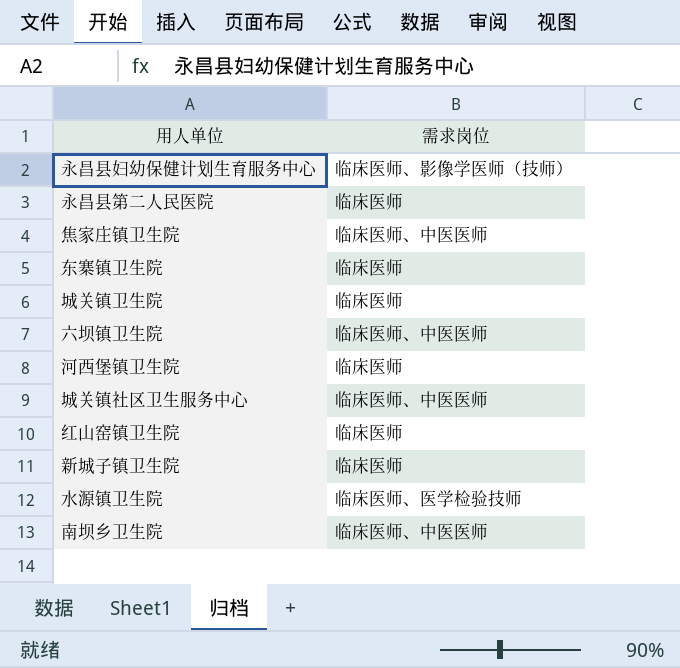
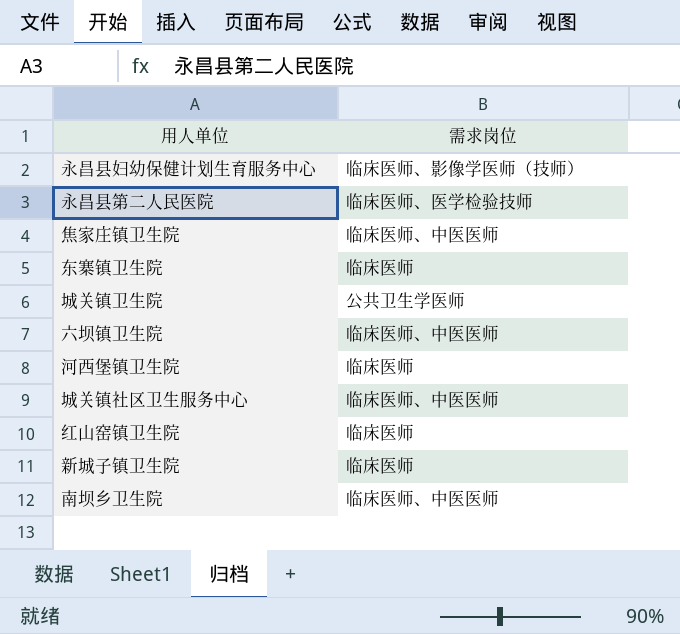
row 水源镇卫生院: 临床医师、医学检验技师 -> none
永昌县第二人民医院 | 需求岗位: 临床医师 -> 临床医师、医学检验技师
城关镇卫生院 | 需求岗位: 临床医师 -> 公共卫生学医师

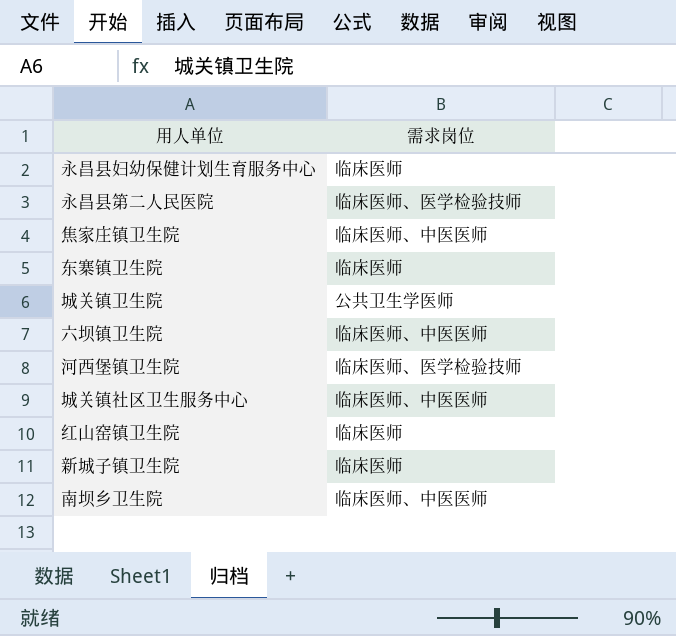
永昌县妇幼保健计划生育服务中心 | 需求岗位: 临床医师、影像学医师（技师） -> 临床医师
河西堡镇卫生院 | 需求岗位: 临床医师 -> 临床医师、医学检验技师

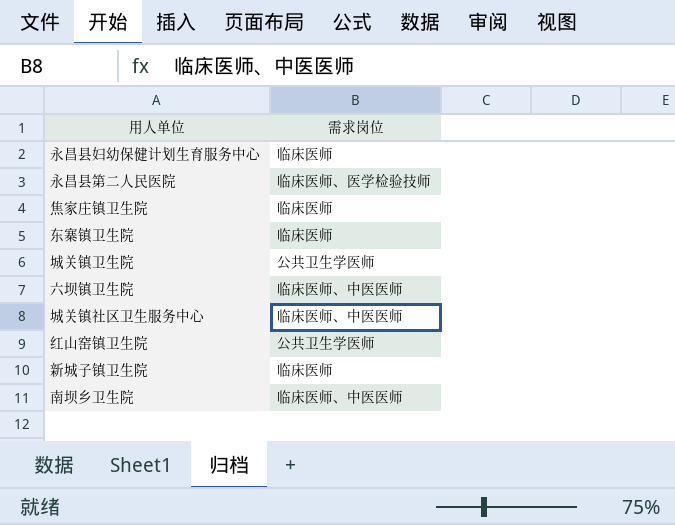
row 河西堡镇卫生院: 临床医师、医学检验技师 -> none
焦家庄镇卫生院 | 需求岗位: 临床医师、中医医师 -> 临床医师
红山窑镇卫生院 | 需求岗位: 临床医师 -> 公共卫生学医师

